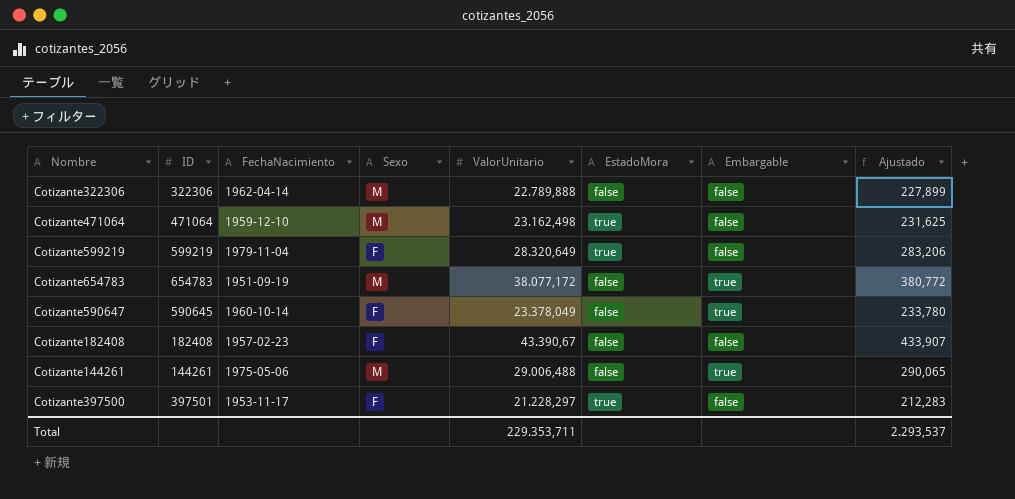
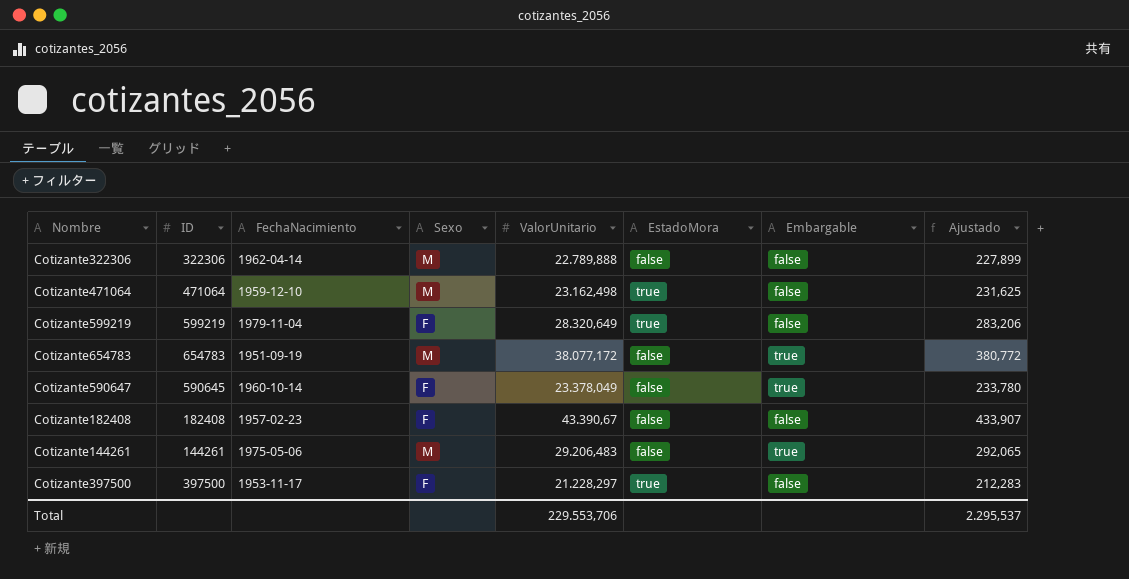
Cotizante144261 | ValorUnitario: 29.006,488 -> 29.206,483
Cotizante144261 | Ajustado: 290,065 -> 292,065
Cotizante397500 | ID: 397501 -> 397500
Total | ValorUnitario: 229.353,711 -> 229.553,706
Total | Ajustado: 2.293,537 -> 2.295,537

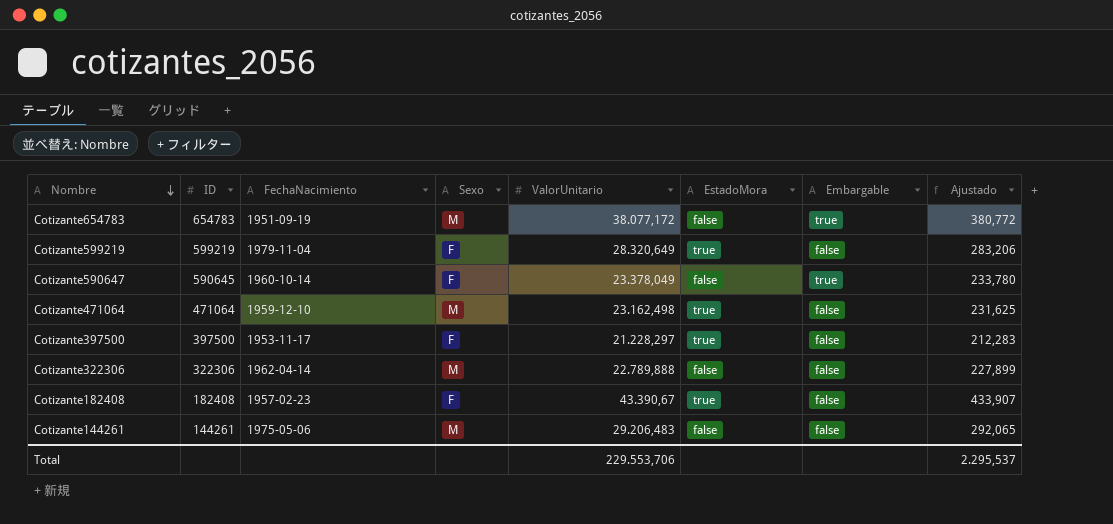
row order: none -> Nombre descending
Cotizante182408 | EstadoMora: false -> true
Cotizante144261 | Embargable: true -> false

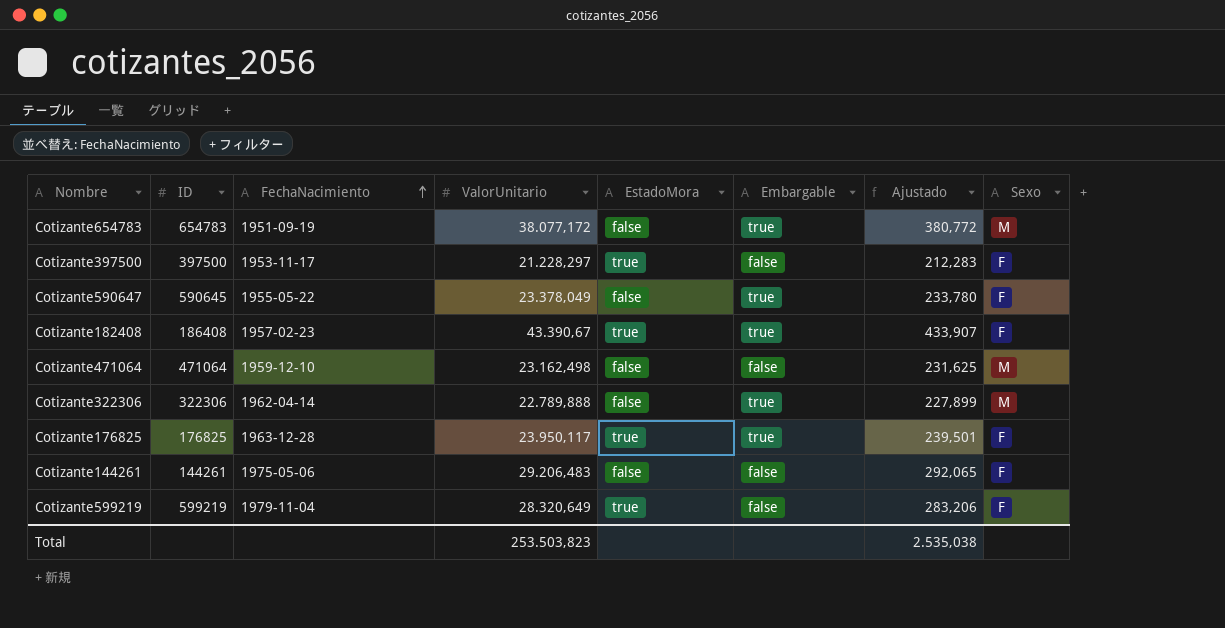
row order: Nombre descending -> FechaNacimiento ascending
column Sexo | position: 4 -> 8
Cotizante590647 | FechaNacimiento: 1960-10-14 -> 1955-05-22
Cotizante182408 | ID: 182408 -> 186408
Cotizante182408 | Embargable: false -> true
Cotizante471064 | EstadoMora: true -> false
Cotizante322306 | Embargable: false -> true
row Cotizante176825: none -> 176825 | 1963-12-28 | 23.950,117 | true | true | 239,501 | F
Cotizante144261 | Sexo: M -> F
Total | ValorUnitario: 229.553,706 -> 253.503,823
Total | Ajustado: 2.295,537 -> 2.535,038

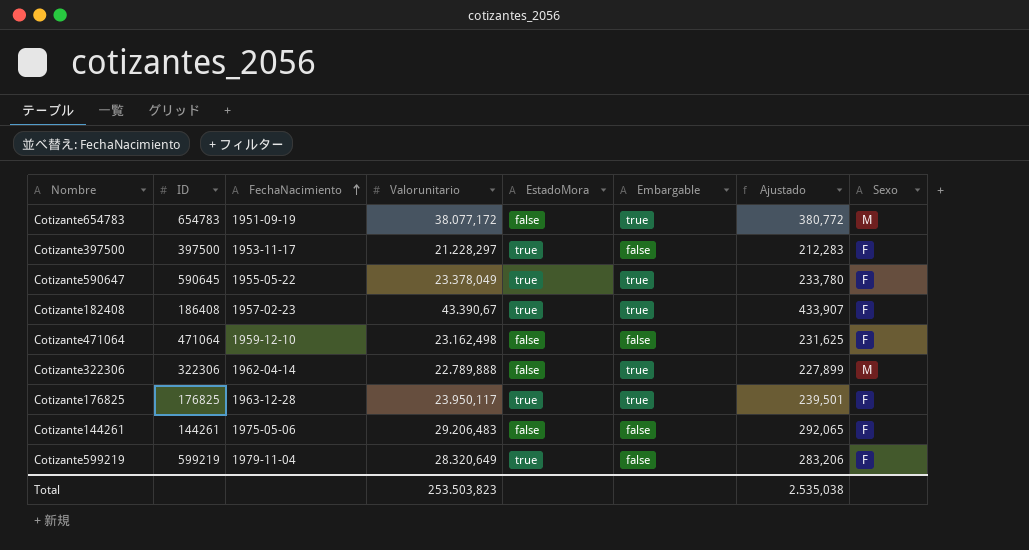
column name: ValorUnitario -> Valorunitario
Cotizante590647 | EstadoMora: false -> true
Cotizante471064 | Sexo: M -> F

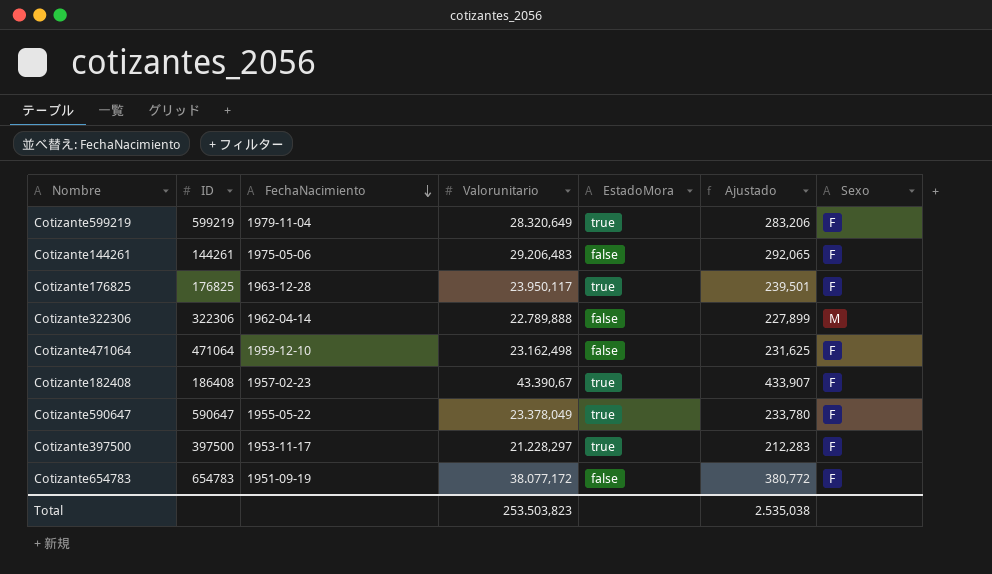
row order: FechaNacimiento ascending -> FechaNacimiento descending
column Embargable | position: 6 -> none
Cotizante590647 | ID: 590645 -> 590647
Cotizante654783 | Sexo: M -> F

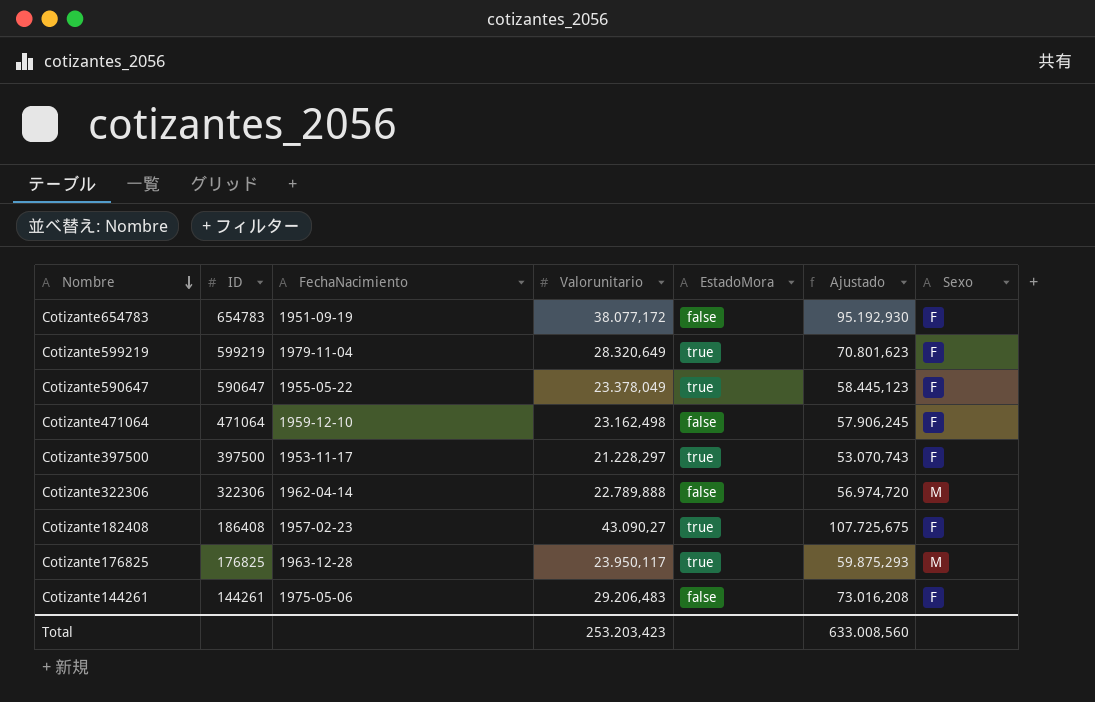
row order: FechaNacimiento descending -> Nombre descending
column Ajustado | formula: [Valorunitario] * 0,01 -> [Valorunitario] * 2,5
Cotizante182408 | Valorunitario: 43.390,67 -> 43.090,27
Cotizante176825 | Sexo: F -> M
Total | Valorunitario: 253.503,823 -> 253.203,423
Total | Ajustado: 2.535,038 -> 633.008,560

